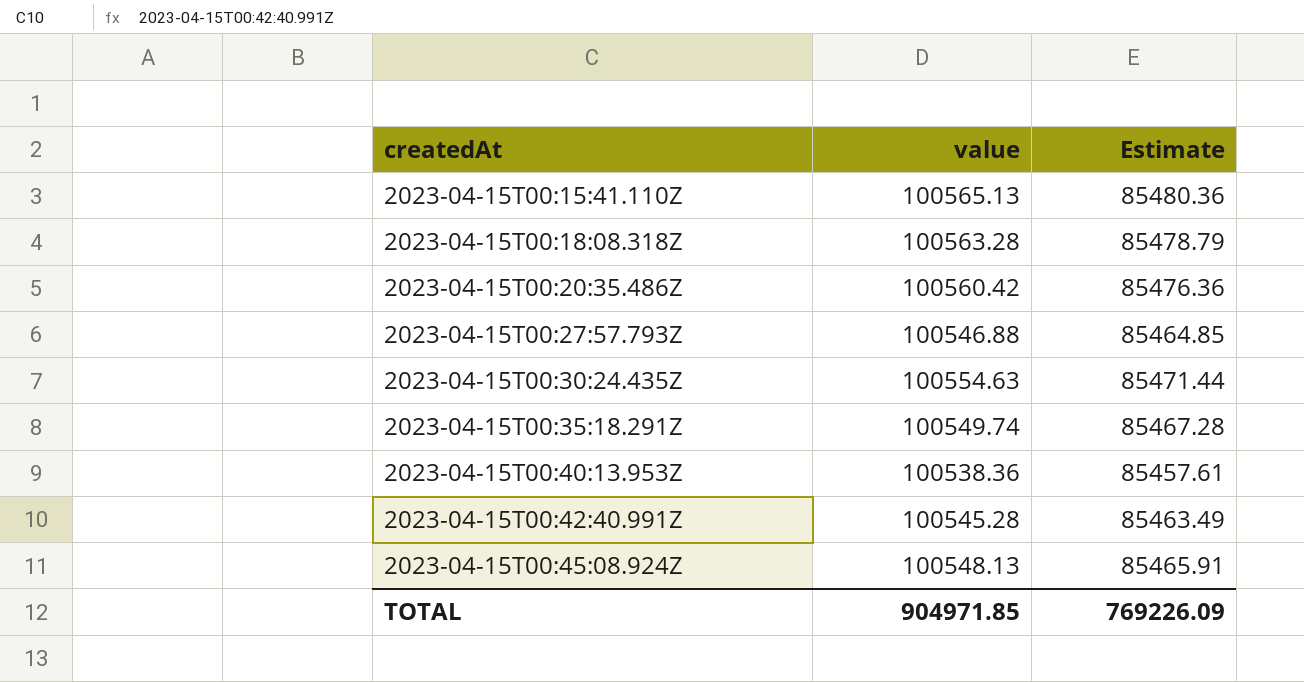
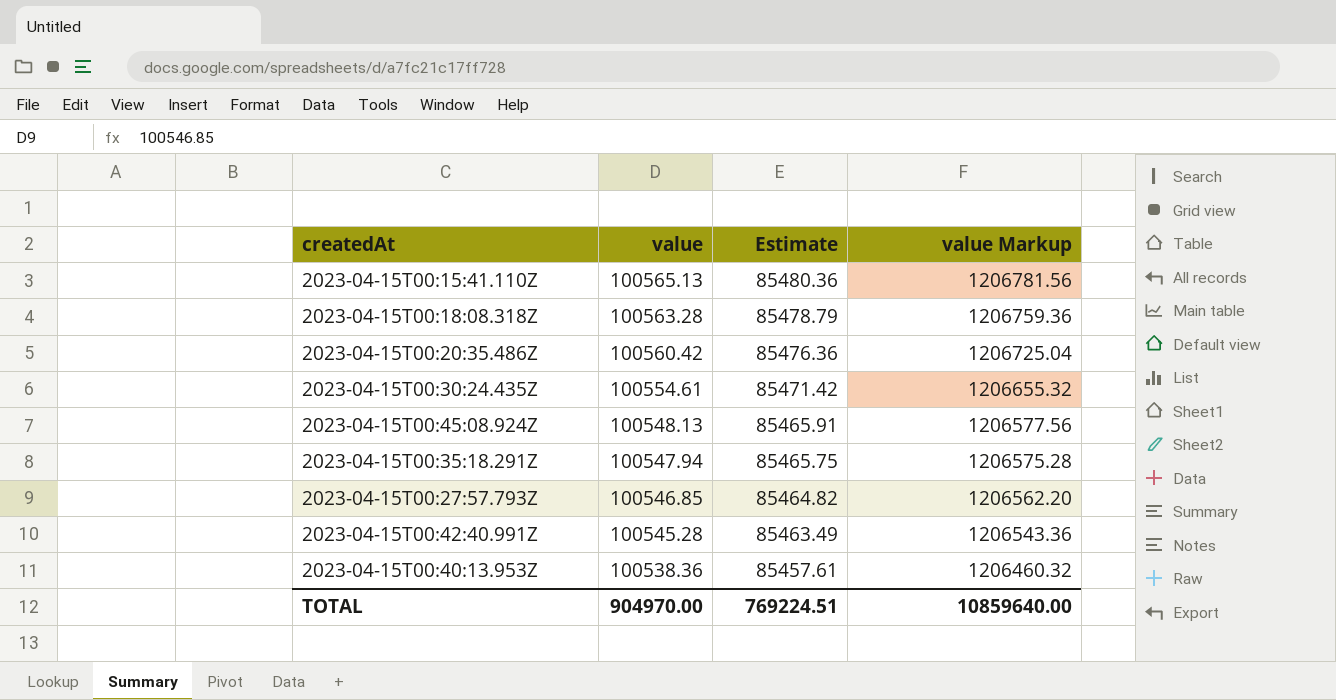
row order: createdAt ascending -> value descending
column value Markup | formula: none -> [value] * 12
2023-04-15T00:30:24.435Z | value: 100554.63 -> 100554.61
2023-04-15T00:30:24.435Z | Estimate: 85471.44 -> 85471.42
2023-04-15T00:35:18.291Z | value: 100549.74 -> 100547.94
2023-04-15T00:35:18.291Z | Estimate: 85467.28 -> 85465.75
2023-04-15T00:27:57.793Z | value: 100546.88 -> 100546.85
2023-04-15T00:27:57.793Z | Estimate: 85464.85 -> 85464.82
TOTAL | value: 904971.85 -> 904970.00
TOTAL | Estimate: 769226.09 -> 769224.51

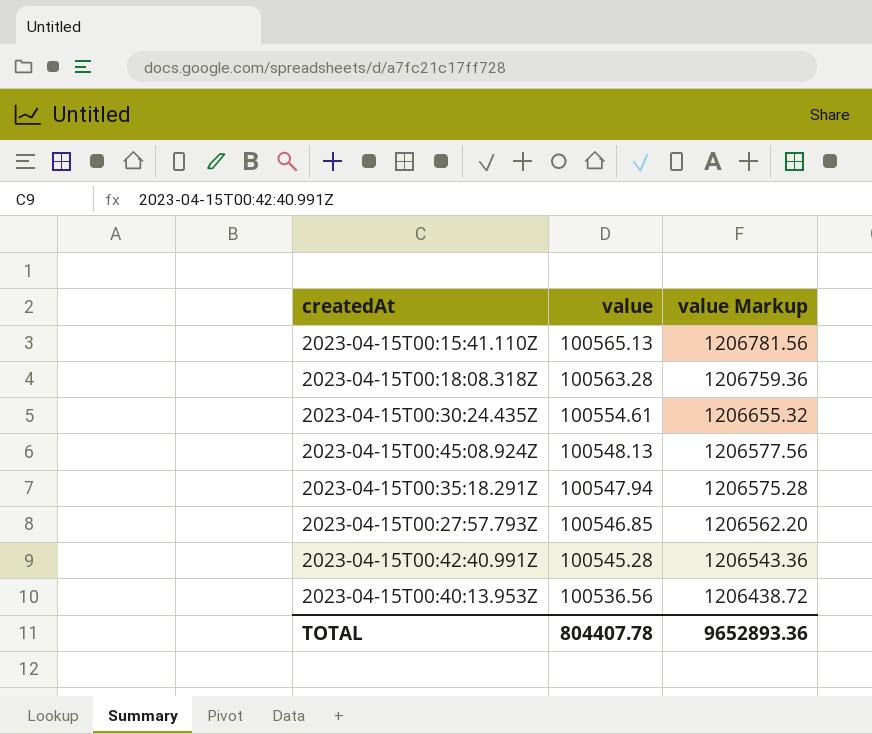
column Estimate | formula: [value] * 0.85 -> none
row 2023-04-15T00:20:35.486Z: 100560.42 | 85476.36 | 1206725.04 -> none
2023-04-15T00:40:13.953Z | value: 100538.36 -> 100536.56
2023-04-15T00:40:13.953Z | value Markup: 1206460.32 -> 1206438.72
TOTAL | value: 904970.00 -> 804407.78
TOTAL | value Markup: 10859640.00 -> 9652893.36

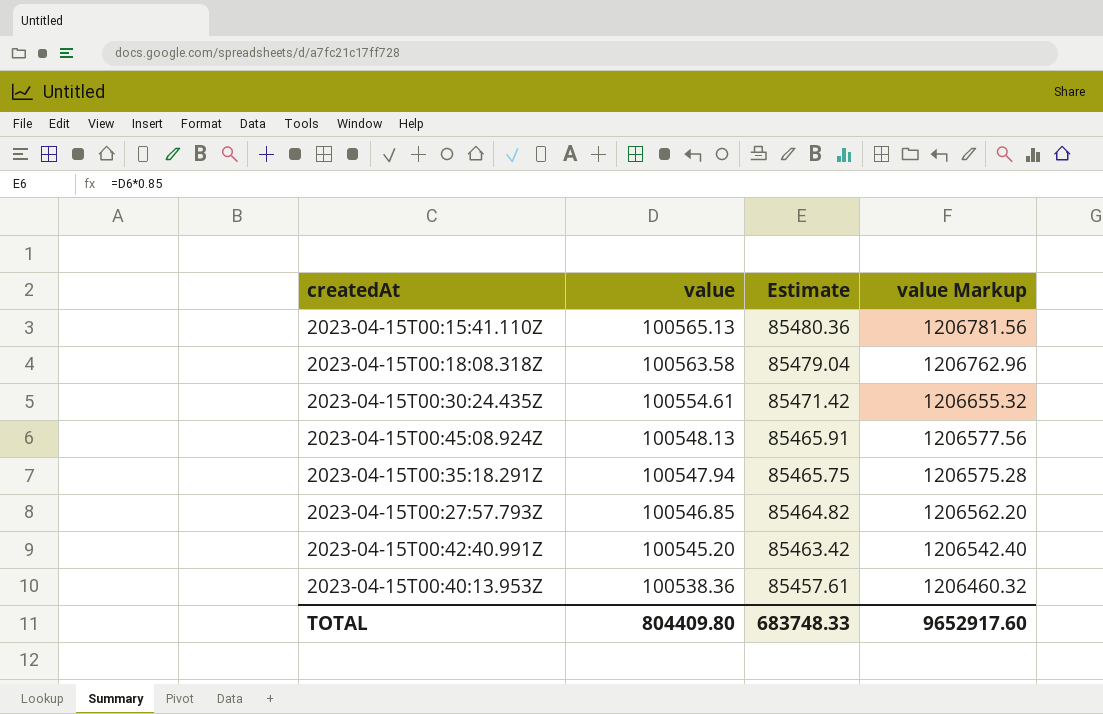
column Estimate | formula: none -> [value] * 0.85
2023-04-15T00:18:08.318Z | value: 100563.28 -> 100563.58
2023-04-15T00:18:08.318Z | value Markup: 1206759.36 -> 1206762.96
2023-04-15T00:42:40.991Z | value: 100545.28 -> 100545.20
2023-04-15T00:42:40.991Z | value Markup: 1206543.36 -> 1206542.40
2023-04-15T00:40:13.953Z | value: 100536.56 -> 100538.36
2023-04-15T00:40:13.953Z | value Markup: 1206438.72 -> 1206460.32
TOTAL | value: 804407.78 -> 804409.80
TOTAL | value Markup: 9652893.36 -> 9652917.60

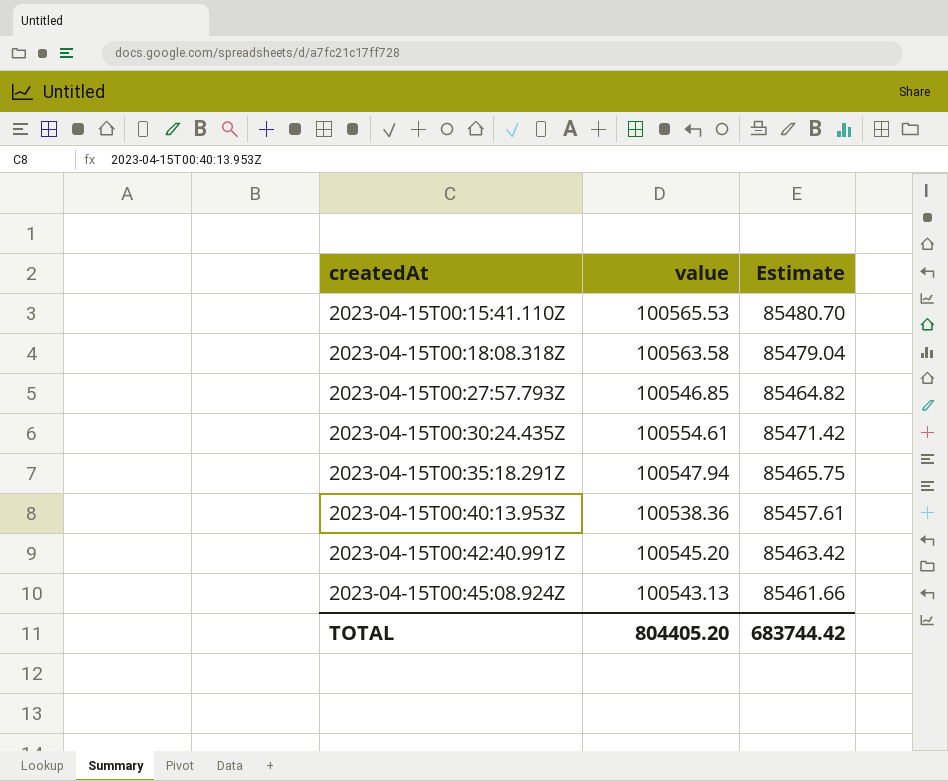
row order: value descending -> createdAt ascending
column value Markup | formula: [value] * 12 -> none
2023-04-15T00:15:41.110Z | value: 100565.13 -> 100565.53
2023-04-15T00:15:41.110Z | Estimate: 85480.36 -> 85480.70
2023-04-15T00:45:08.924Z | value: 100548.13 -> 100543.13
2023-04-15T00:45:08.924Z | Estimate: 85465.91 -> 85461.66
TOTAL | value: 804409.80 -> 804405.20
TOTAL | Estimate: 683748.33 -> 683744.42

